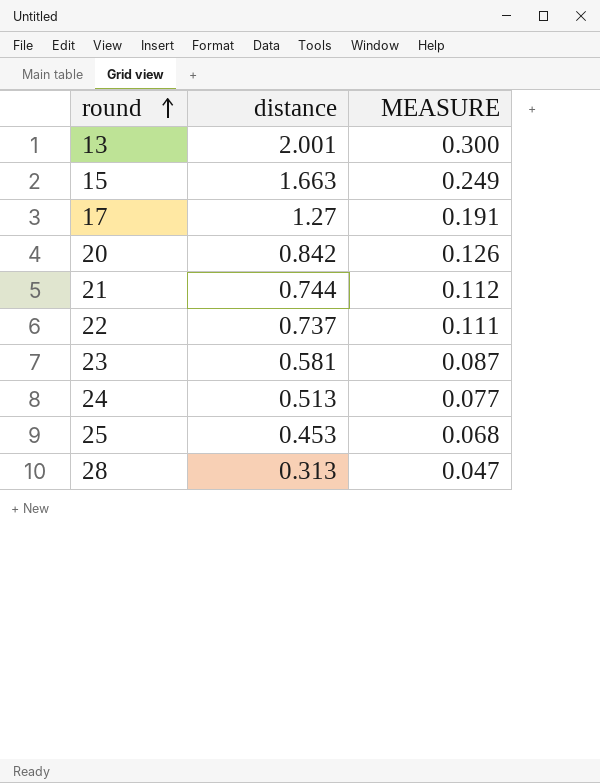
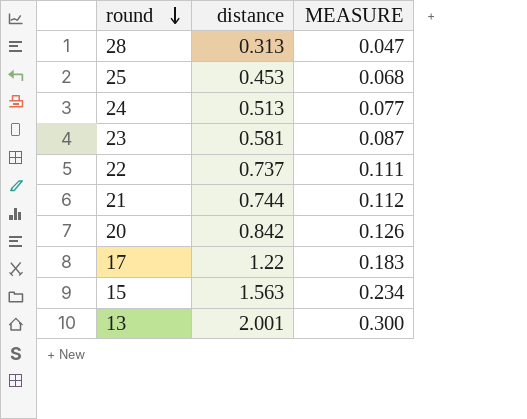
row order: round ascending -> round descending
17 | distance: 1.27 -> 1.22
17 | MEASURE: 0.191 -> 0.183
15 | distance: 1.663 -> 1.563
15 | MEASURE: 0.249 -> 0.234

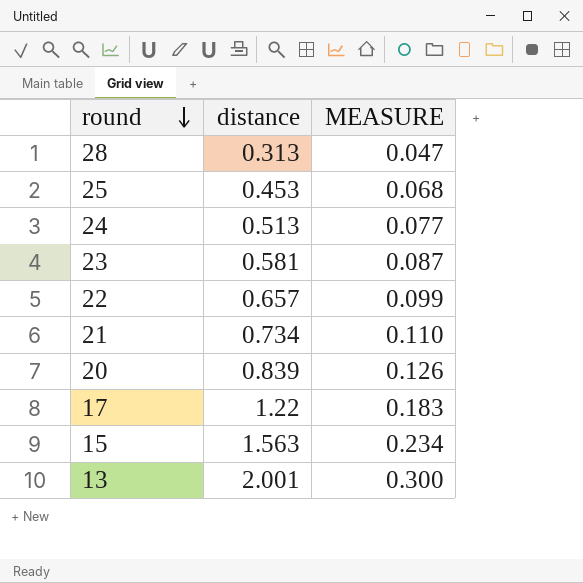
22 | distance: 0.737 -> 0.657
22 | MEASURE: 0.111 -> 0.099
21 | distance: 0.744 -> 0.734
21 | MEASURE: 0.112 -> 0.110
20 | distance: 0.842 -> 0.839

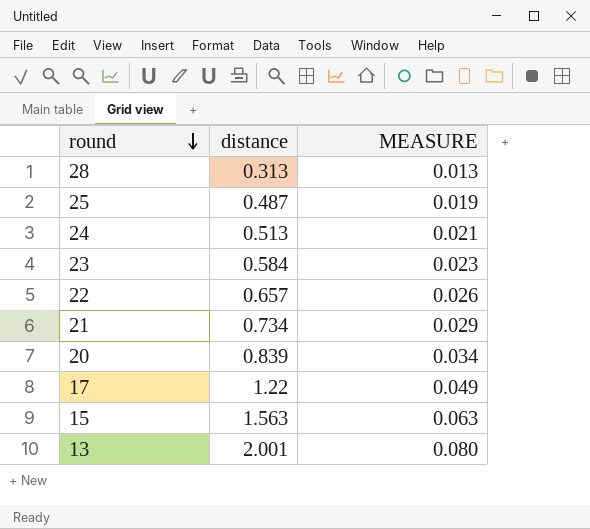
column MEASURE | formula: [distance] * 0.15 -> [distance] * 0.04
25 | distance: 0.453 -> 0.487
23 | distance: 0.581 -> 0.584

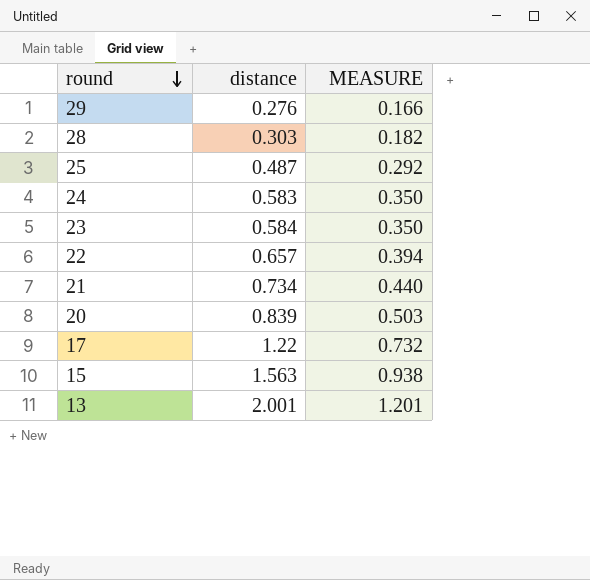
column MEASURE | formula: [distance] * 0.04 -> [distance] * 0.6
row 29: none -> 0.276 | 0.166
28 | distance: 0.313 -> 0.303
24 | distance: 0.513 -> 0.583

